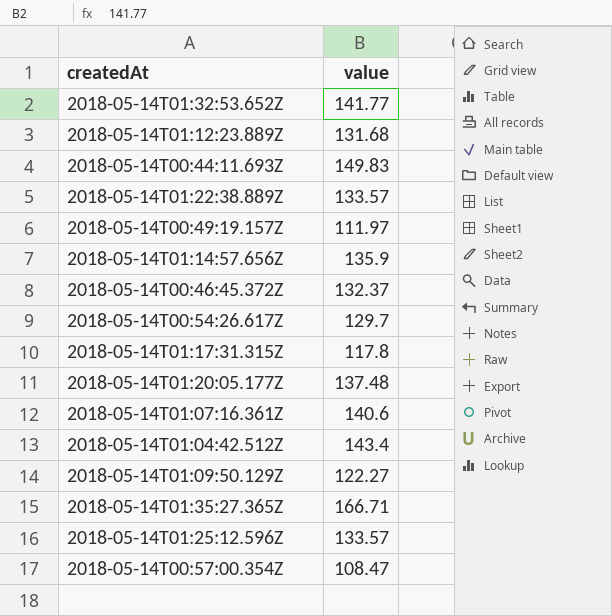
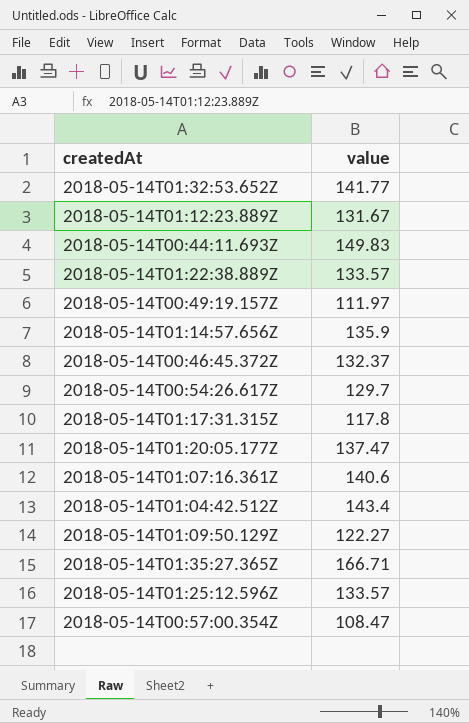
2018-05-14T01:12:23.889Z | value: 131.68 -> 131.67
2018-05-14T01:20:05.177Z | value: 137.48 -> 137.47

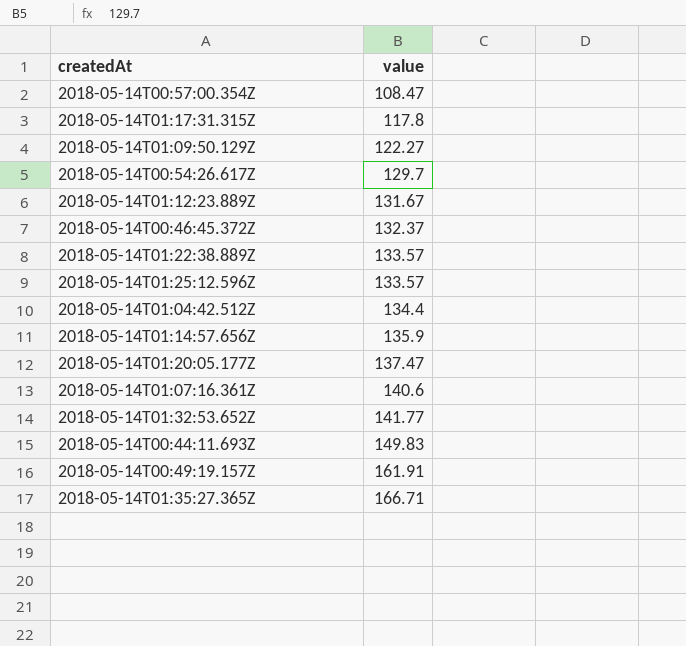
row order: none -> value ascending
2018-05-14T01:04:42.512Z | value: 143.4 -> 134.4
2018-05-14T00:49:19.157Z | value: 111.97 -> 161.91

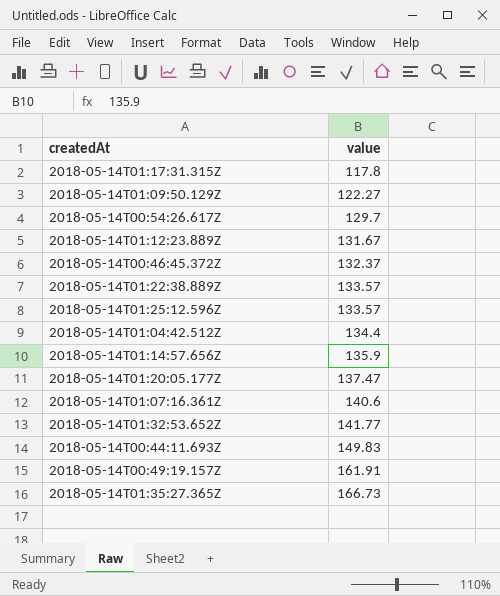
row 2018-05-14T00:57:00.354Z: 108.47 -> none
2018-05-14T01:35:27.365Z | value: 166.71 -> 166.73

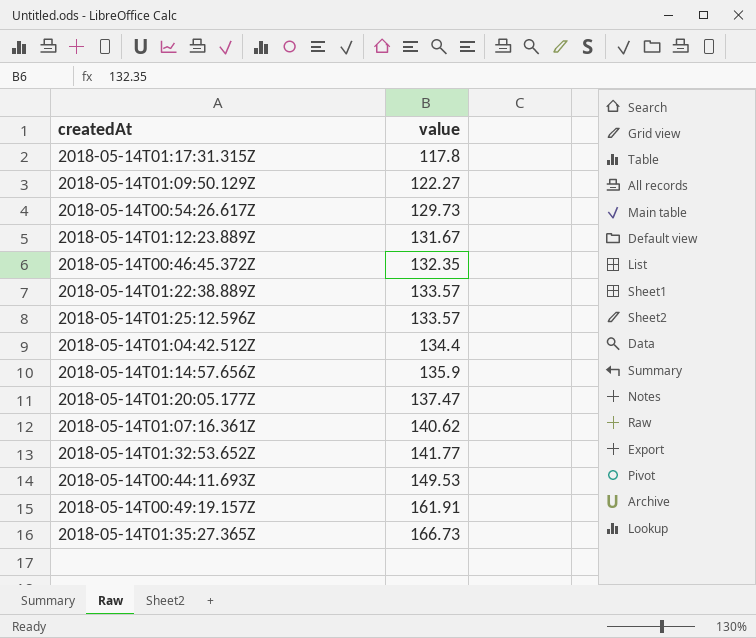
2018-05-14T00:54:26.617Z | value: 129.7 -> 129.73
2018-05-14T00:46:45.372Z | value: 132.37 -> 132.35
2018-05-14T01:07:16.361Z | value: 140.6 -> 140.62
2018-05-14T00:44:11.693Z | value: 149.83 -> 149.53

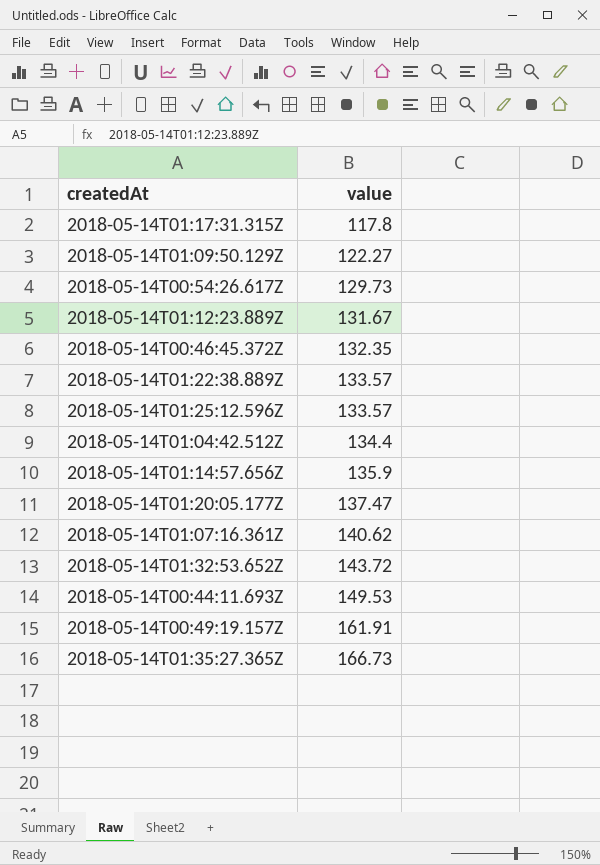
2018-05-14T01:32:53.652Z | value: 141.77 -> 143.72

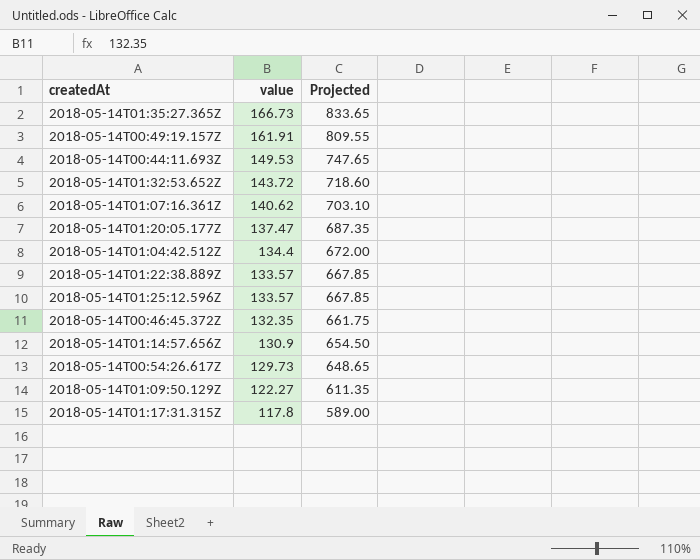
row order: value ascending -> value descending
column Projected | formula: none -> [value] * 5
row 2018-05-14T01:12:23.889Z: 131.67 -> none
2018-05-14T01:14:57.656Z | value: 135.9 -> 130.9

